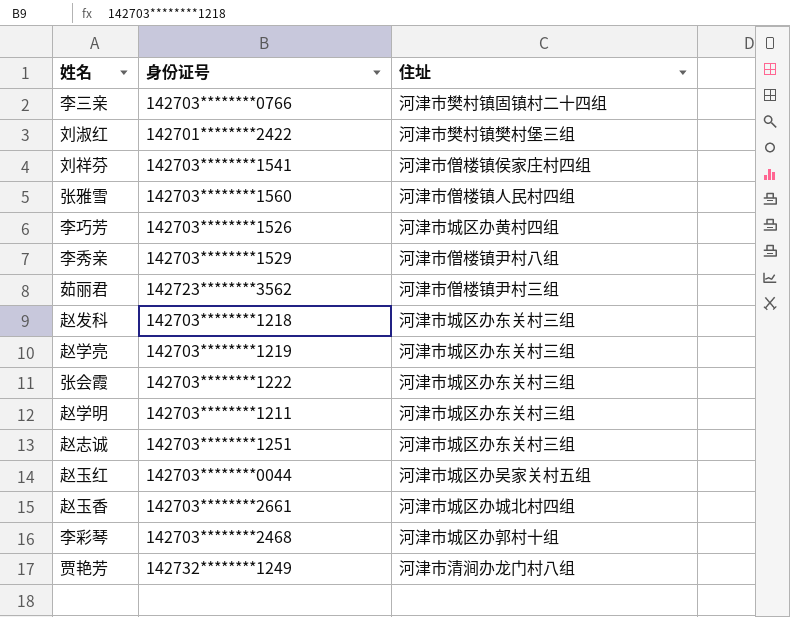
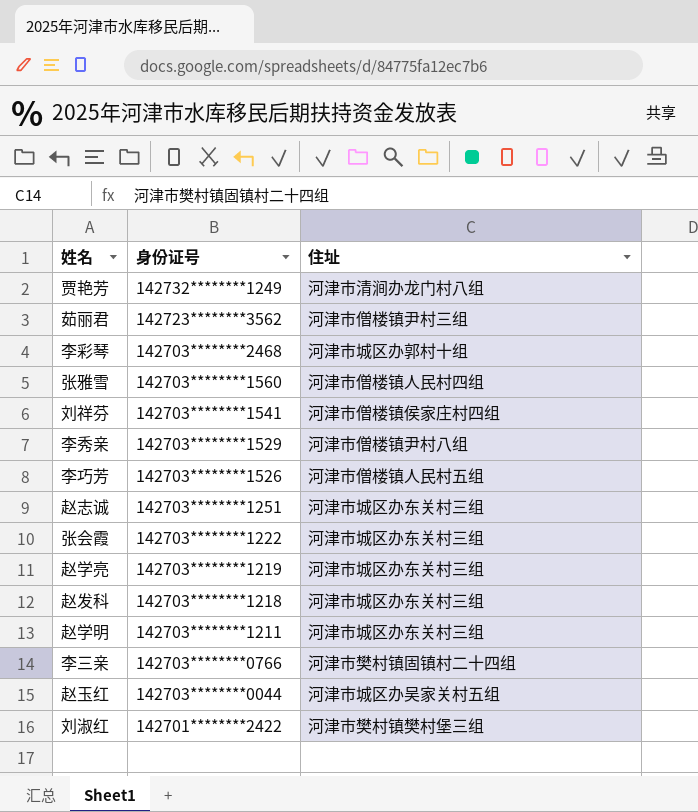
row order: none -> 身份证号 descending
row 赵玉香: 142703********2661 | 河津市城区办城北村四组 -> none
李巧芳 | 住址: 河津市城区办黄村四组 -> 河津市僧楼镇人民村五组

